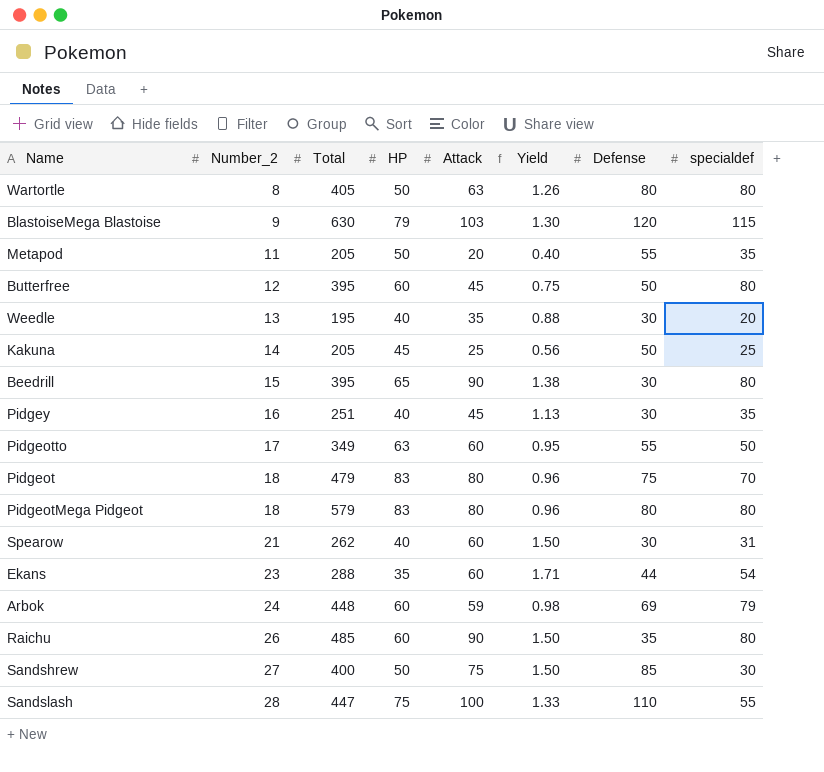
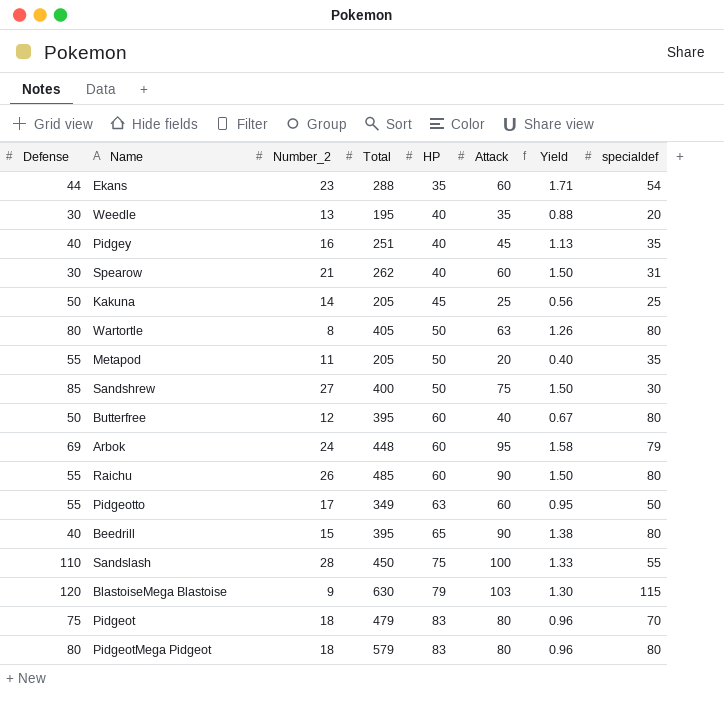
row order: Number_2 ascending -> HP ascending
column Defense | position: 7 -> 1
Pidgey | Defense: 30 -> 40
Butterfree | Attack: 45 -> 40
Butterfree | Yield: 0.75 -> 0.67
Arbok | Attack: 59 -> 95
Arbok | Yield: 0.98 -> 1.58
Raichu | Defense: 35 -> 55
Beedrill | Defense: 30 -> 40
Sandslash | Total: 447 -> 450

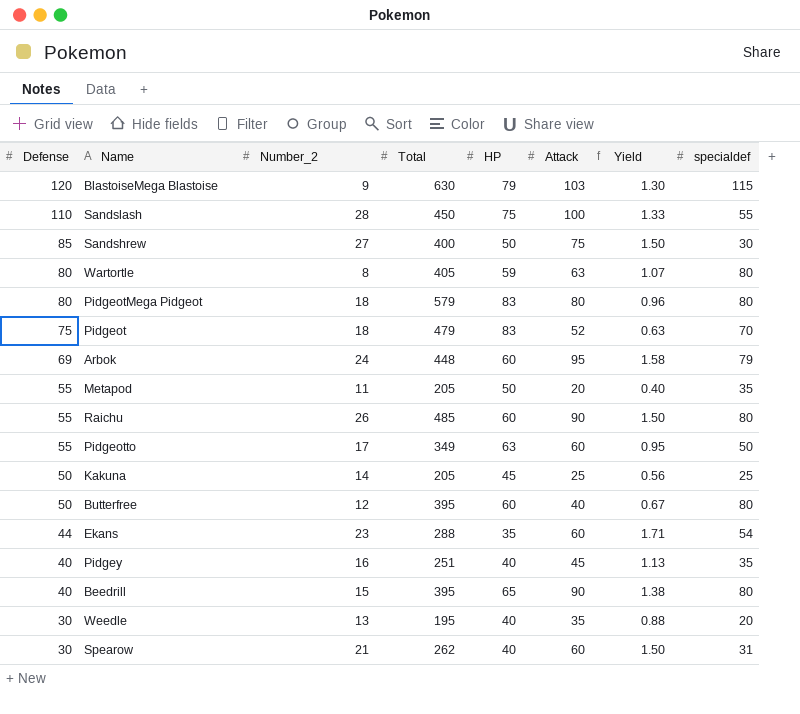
row order: HP ascending -> Defense descending
Wartortle | HP: 50 -> 59
Wartortle | Yield: 1.26 -> 1.07
Pidgeot | Attack: 80 -> 52
Pidgeot | Yield: 0.96 -> 0.63

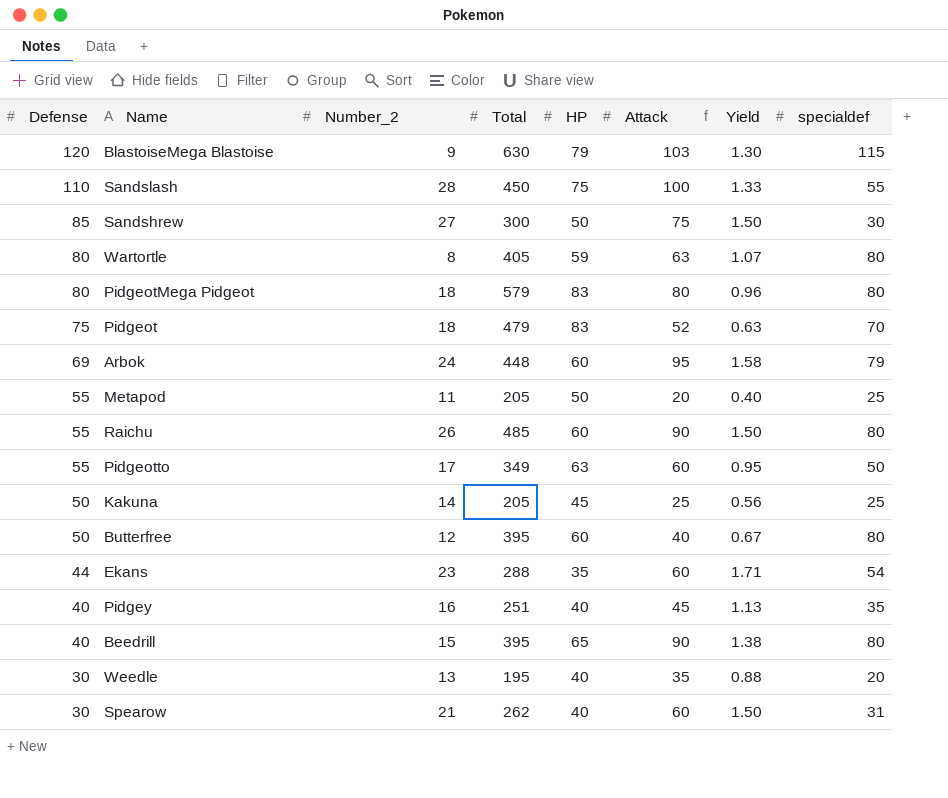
Sandshrew | Total: 400 -> 300
Metapod | specialdef: 35 -> 25

